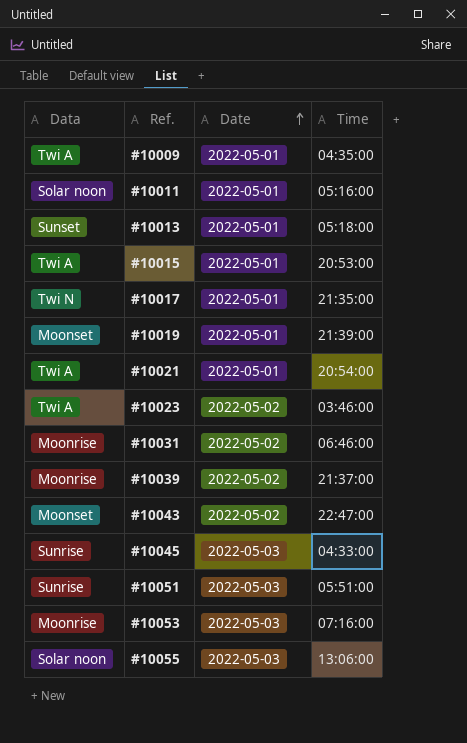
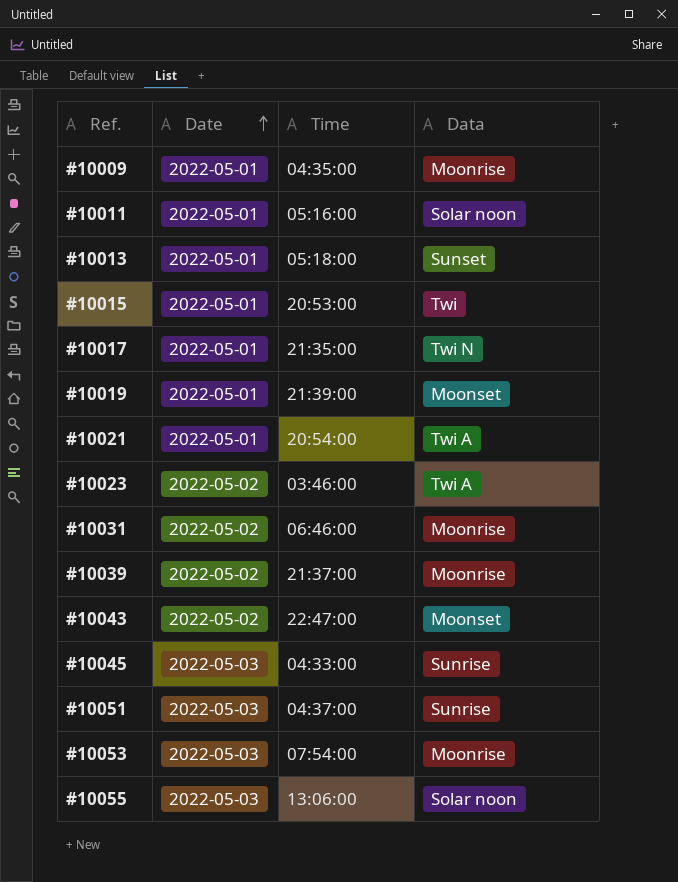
column Data | position: 1 -> 4
#10009 | Data: Twi A -> Moonrise
#10015 | Data: Twi A -> Twi
#10051 | Time: 05:51:00 -> 04:37:00
#10053 | Time: 07:16:00 -> 07:54:00

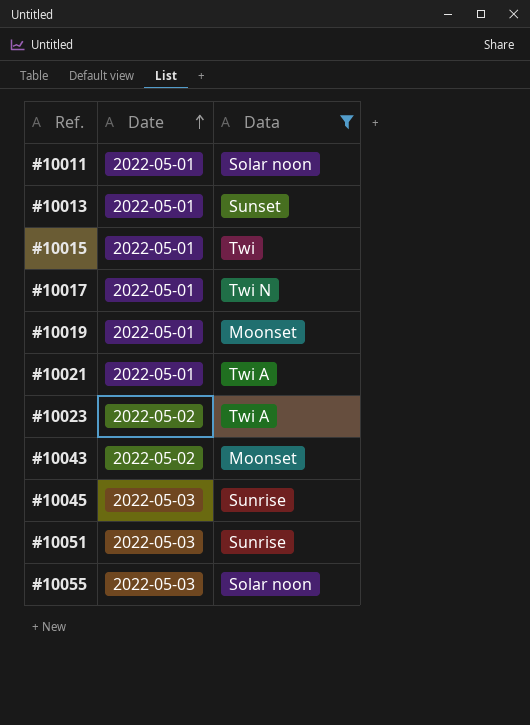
filter: none -> Data != Moonrise
column Time | position: 3 -> none

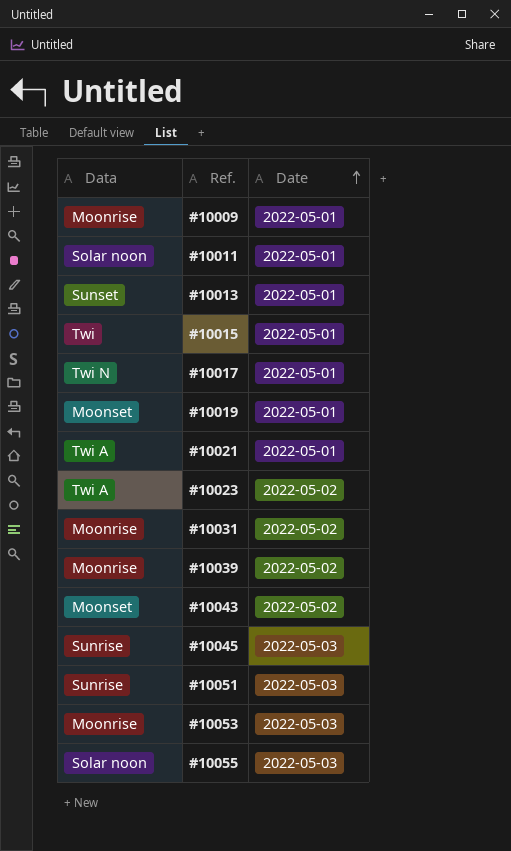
filter: Data != Moonrise -> none
column Data | position: 3 -> 1

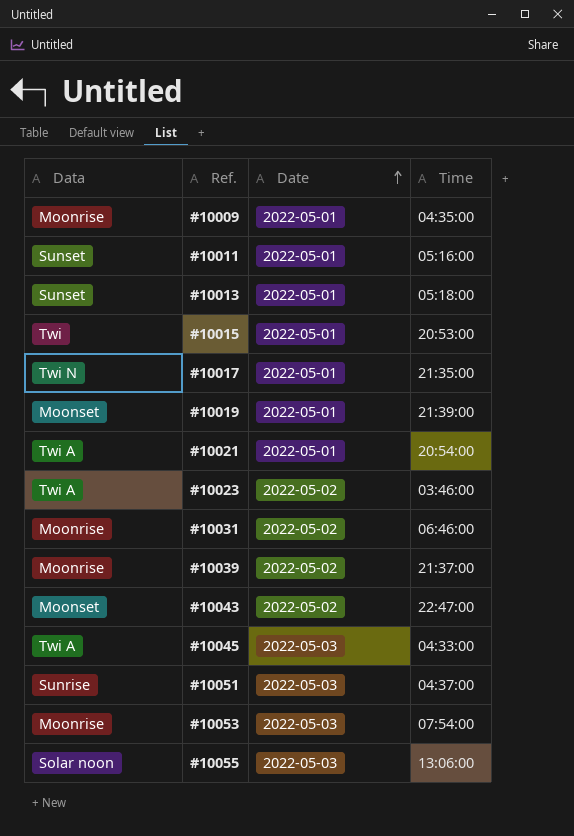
column Time | position: none -> 4
#10011 | Data: Solar noon -> Sunset
#10045 | Data: Sunrise -> Twi A

